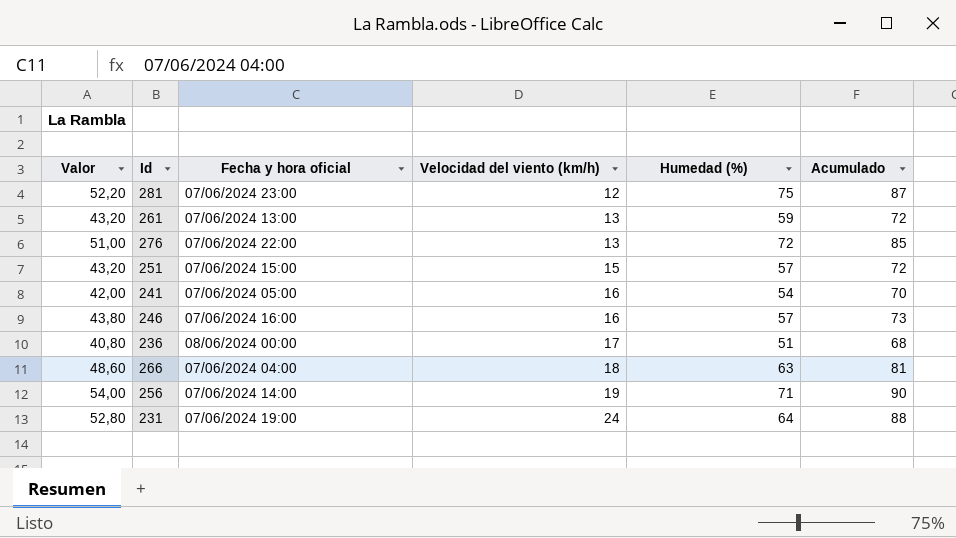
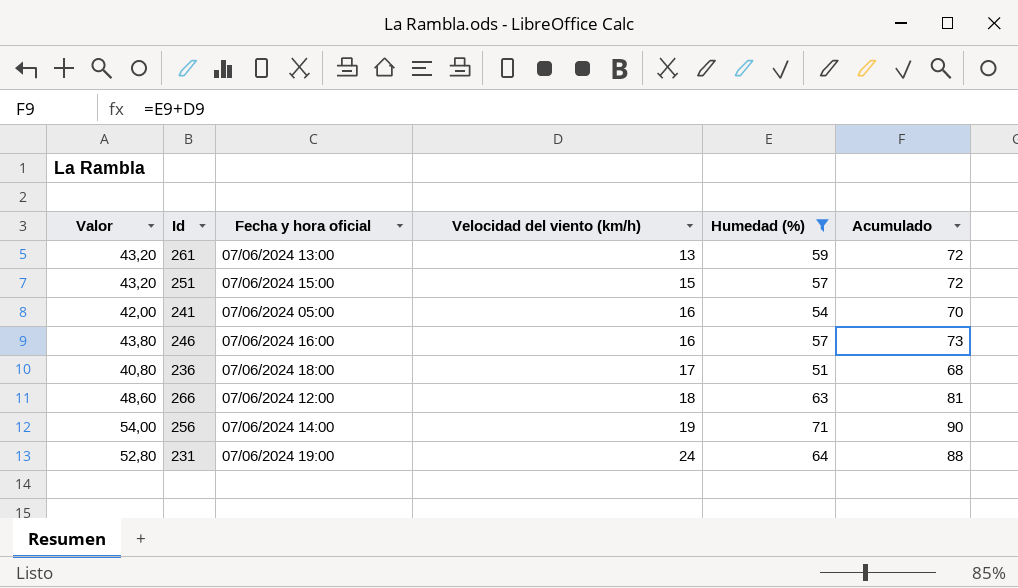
filter: none -> Humedad (%) <= 71
236 | Fecha y hora oficial: 08/06/2024 00:00 -> 07/06/2024 18:00
266 | Fecha y hora oficial: 07/06/2024 04:00 -> 07/06/2024 12:00

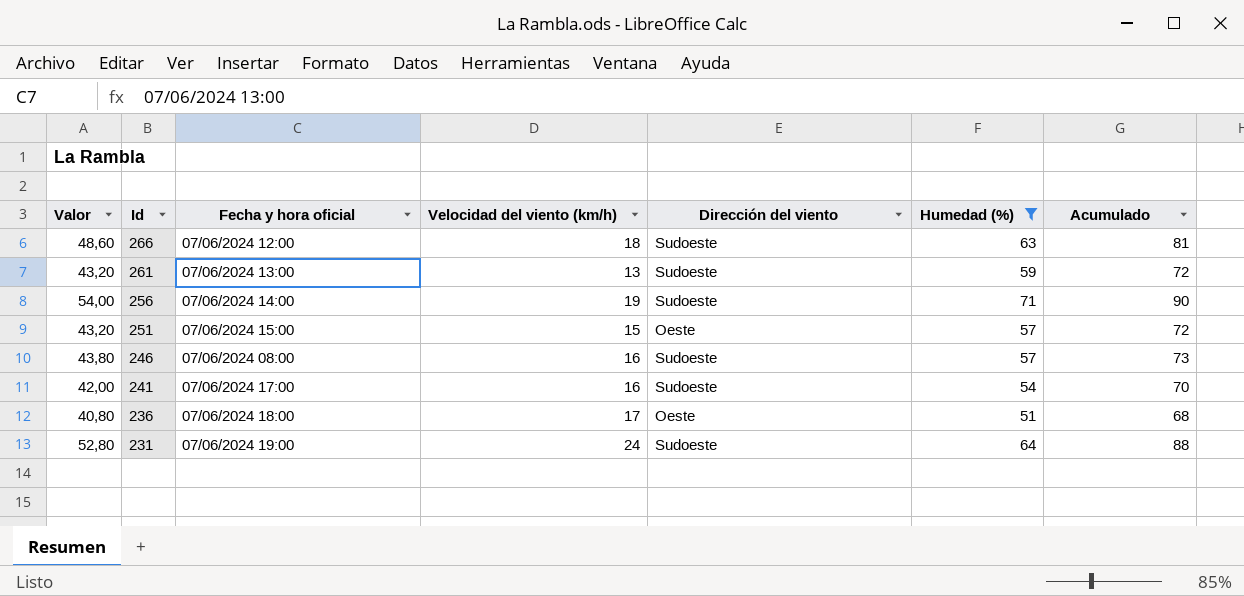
row order: Velocidad del viento (km/h) ascending -> Id descending
column Dirección del viento | position: none -> 5
246 | Fecha y hora oficial: 07/06/2024 16:00 -> 07/06/2024 08:00
241 | Fecha y hora oficial: 07/06/2024 05:00 -> 07/06/2024 17:00

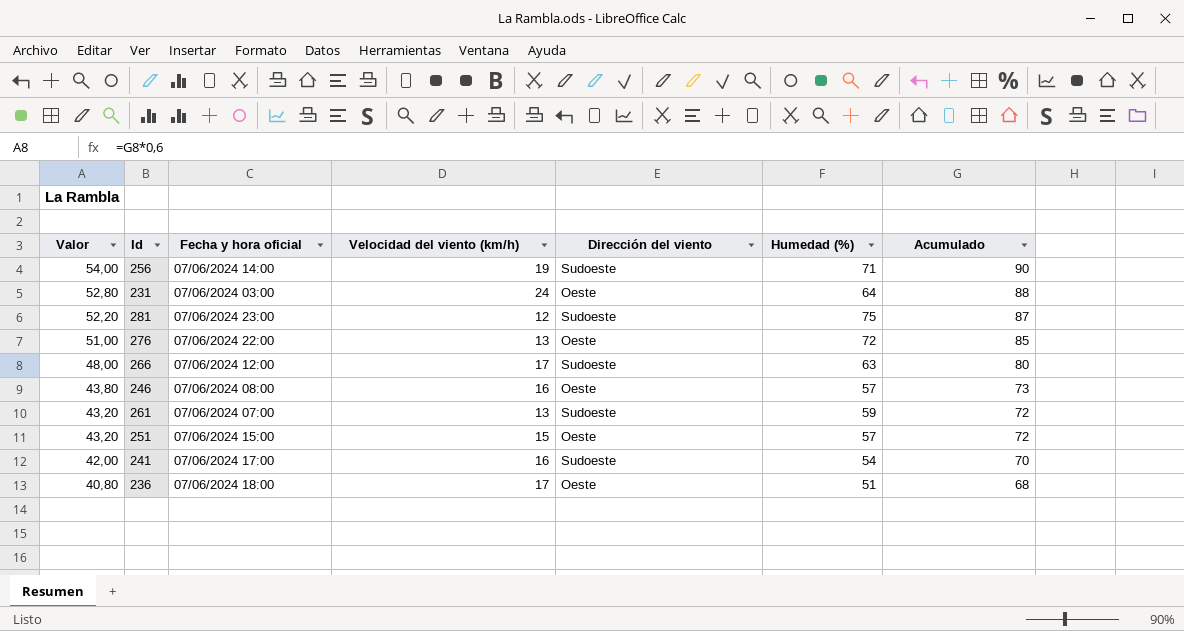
filter: Humedad (%) <= 71 -> none
row order: Id descending -> Valor descending
231 | Fecha y hora oficial: 07/06/2024 19:00 -> 07/06/2024 03:00
231 | Dirección del viento: Sudoeste -> Oeste
266 | Valor: 48,60 -> 48,00
266 | Velocidad del viento (km/h): 18 -> 17
266 | Acumulado: 81 -> 80
246 | Dirección del viento: Sudoeste -> Oeste
261 | Fecha y hora oficial: 07/06/2024 13:00 -> 07/06/2024 07:00

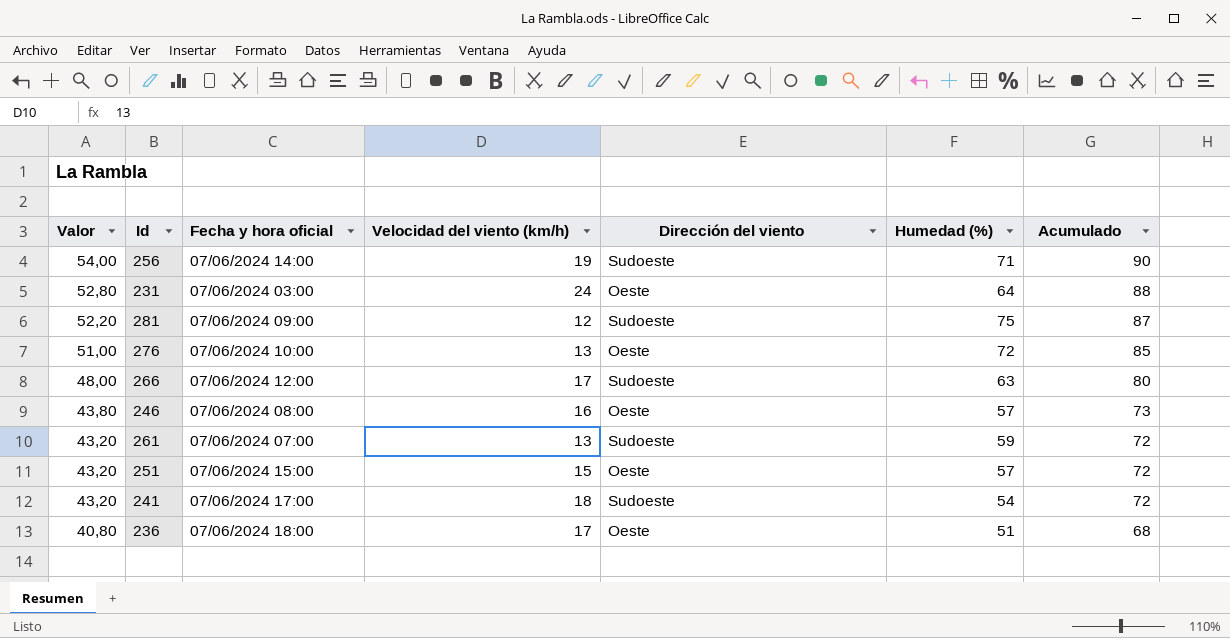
281 | Fecha y hora oficial: 07/06/2024 23:00 -> 07/06/2024 09:00
276 | Fecha y hora oficial: 07/06/2024 22:00 -> 07/06/2024 10:00
241 | Valor: 42,00 -> 43,20
241 | Velocidad del viento (km/h): 16 -> 18
241 | Acumulado: 70 -> 72

